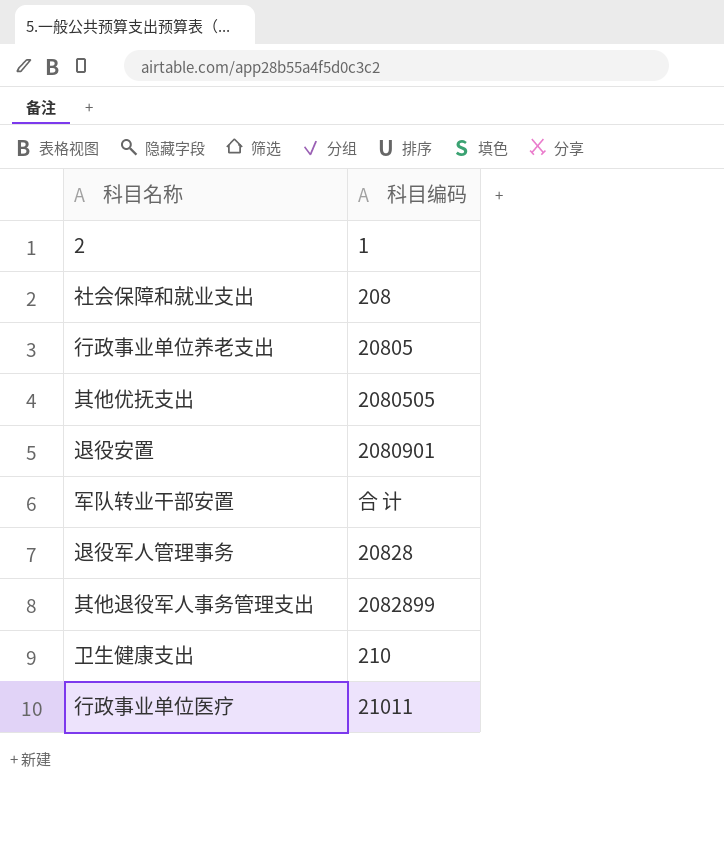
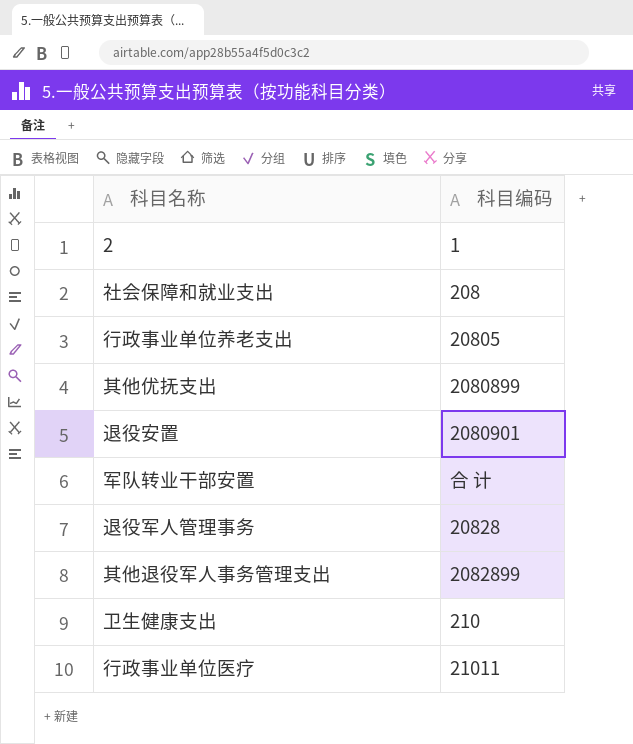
其他优抚支出 | 科目编码: 2080505 -> 2080899

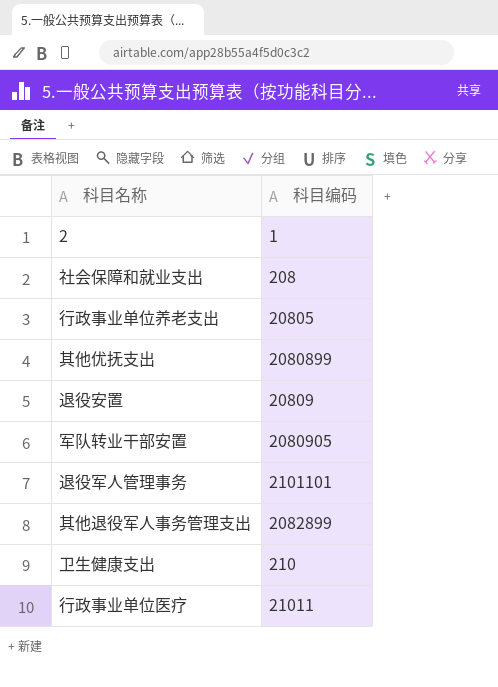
退役安置 | 科目编码: 2080901 -> 20809
军队转业干部安置 | 科目编码: 合 计 -> 2080905
退役军人管理事务 | 科目编码: 20828 -> 2101101

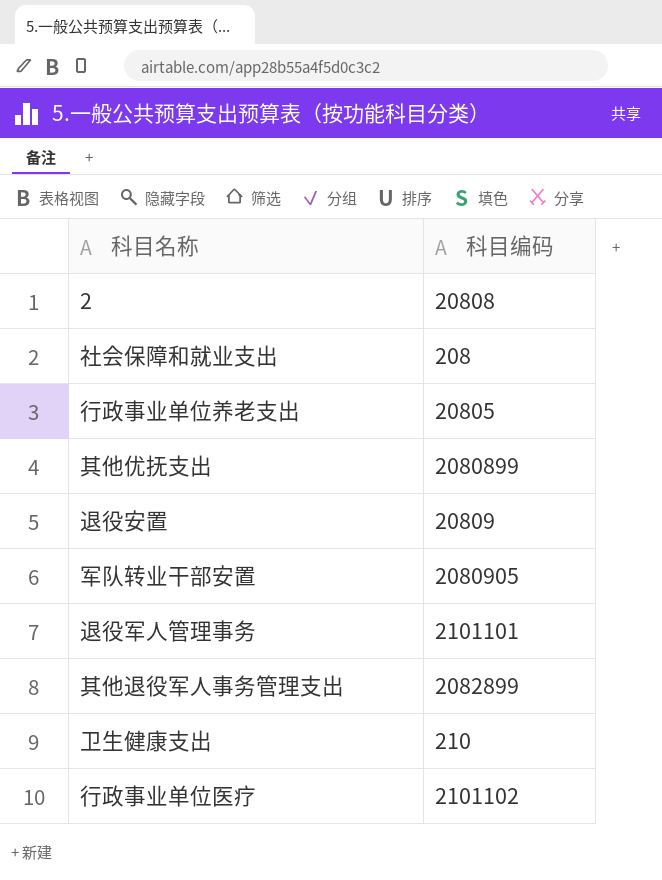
2 | 科目编码: 1 -> 20808
行政事业单位医疗 | 科目编码: 21011 -> 2101102

